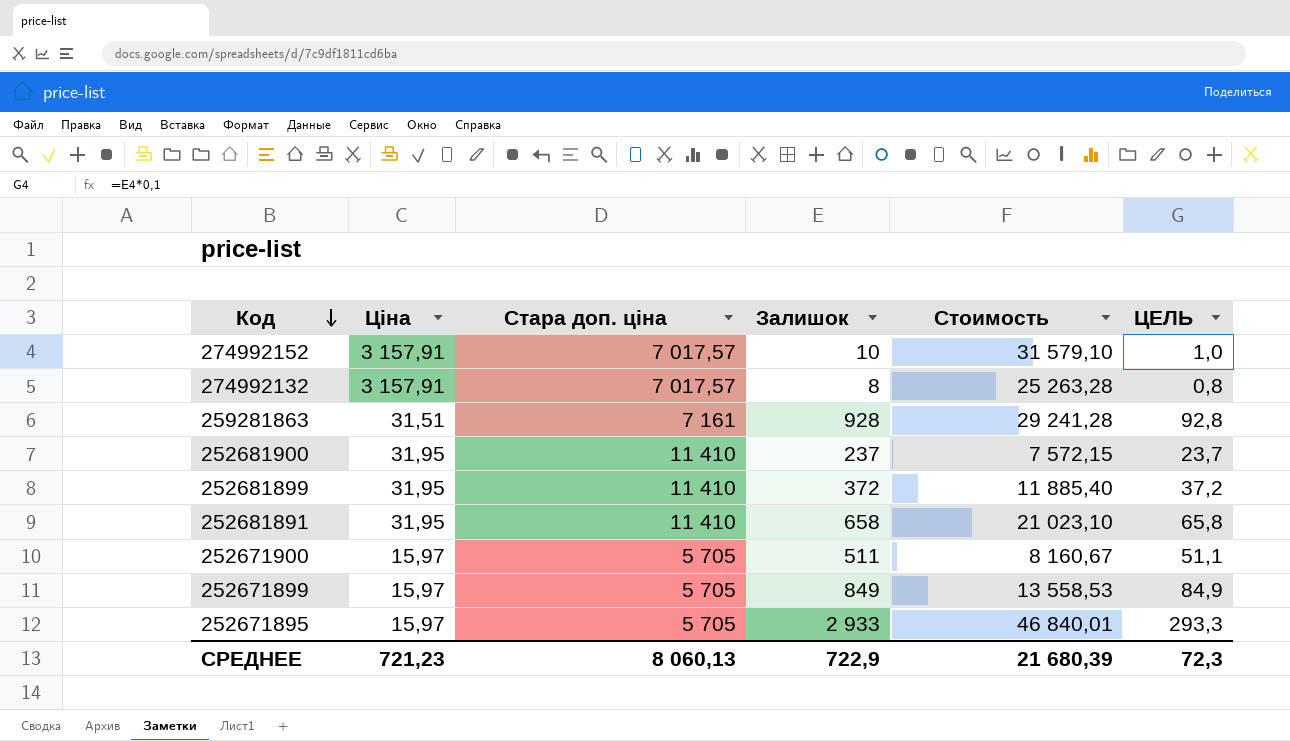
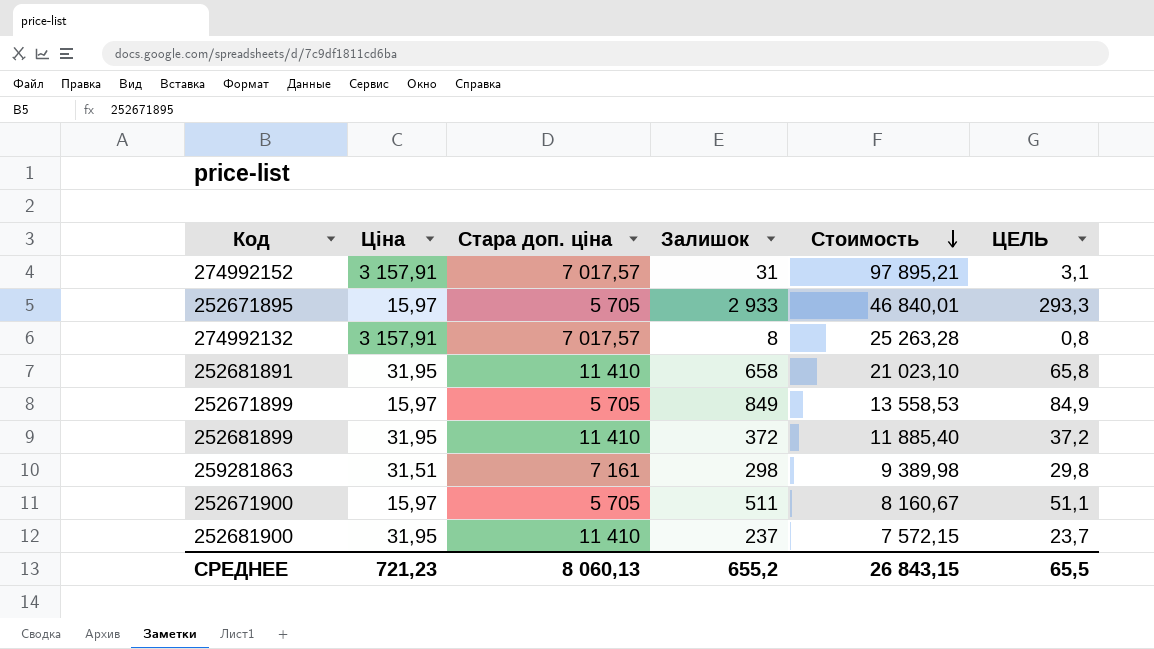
row order: Код descending -> Стоимость descending
274992152 | Залишок: 10 -> 31
274992152 | Стоимость: 31 579,10 -> 97 895,21
274992152 | ЦЕЛЬ: 1,0 -> 3,1
259281863 | Залишок: 928 -> 298
259281863 | Стоимость: 29 241,28 -> 9 389,98
259281863 | ЦЕЛЬ: 92,8 -> 29,8
СРЕДНЕЕ | Залишок: 722,9 -> 655,2
СРЕДНЕЕ | Стоимость: 21 680,39 -> 26 843,15
СРЕДНЕЕ | ЦЕЛЬ: 72,3 -> 65,5

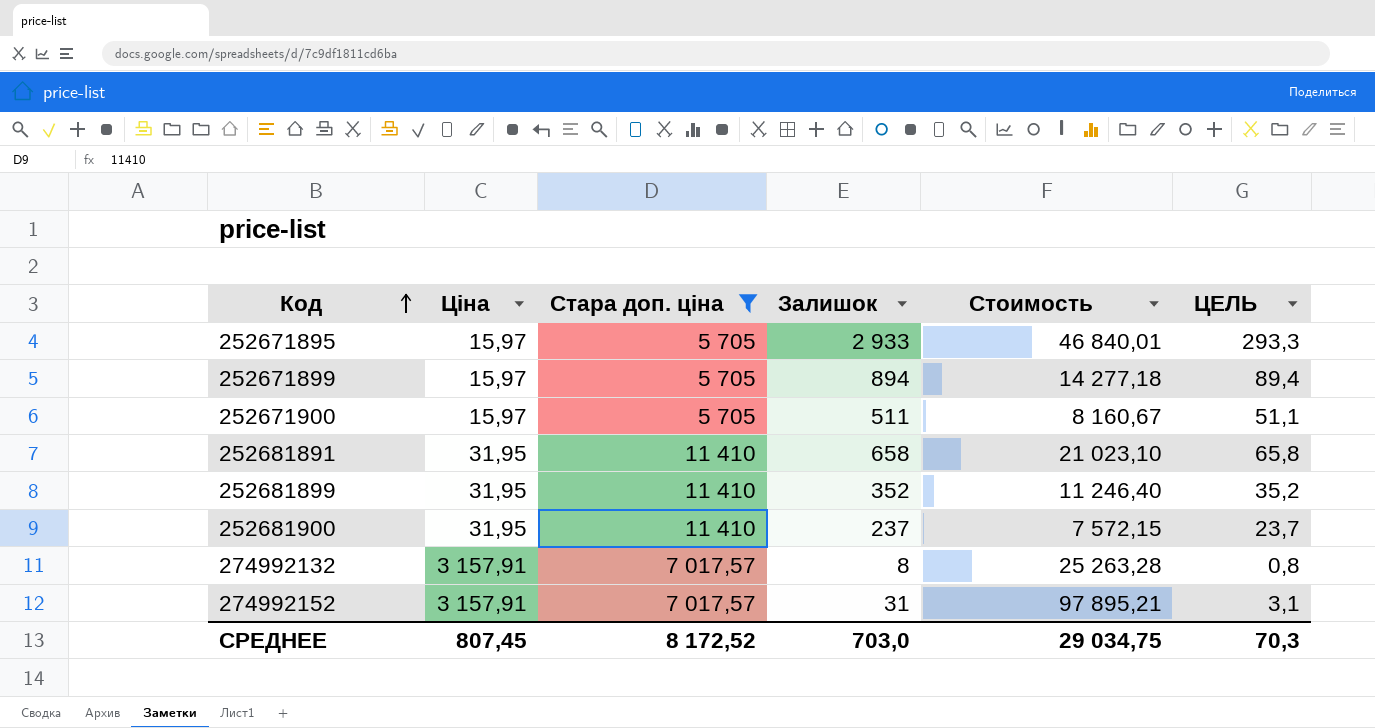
filter: none -> Стара доп. ціна != 7 161
row order: Стоимость descending -> Код ascending
252671899 | Залишок: 849 -> 894
252671899 | Стоимость: 13 558,53 -> 14 277,18
252671899 | ЦЕЛЬ: 84,9 -> 89,4
252681899 | Залишок: 372 -> 352
252681899 | Стоимость: 11 885,40 -> 11 246,40
252681899 | ЦЕЛЬ: 37,2 -> 35,2
СРЕДНЕЕ | Ціна: 721,23 -> 807,45
СРЕДНЕЕ | Стара доп. ціна: 8 060,13 -> 8 172,52
СРЕДНЕЕ | Залишок: 655,2 -> 703,0
СРЕДНЕЕ | Стоимость: 26 843,15 -> 29 034,75
СРЕДНЕЕ | ЦЕЛЬ: 65,5 -> 70,3

